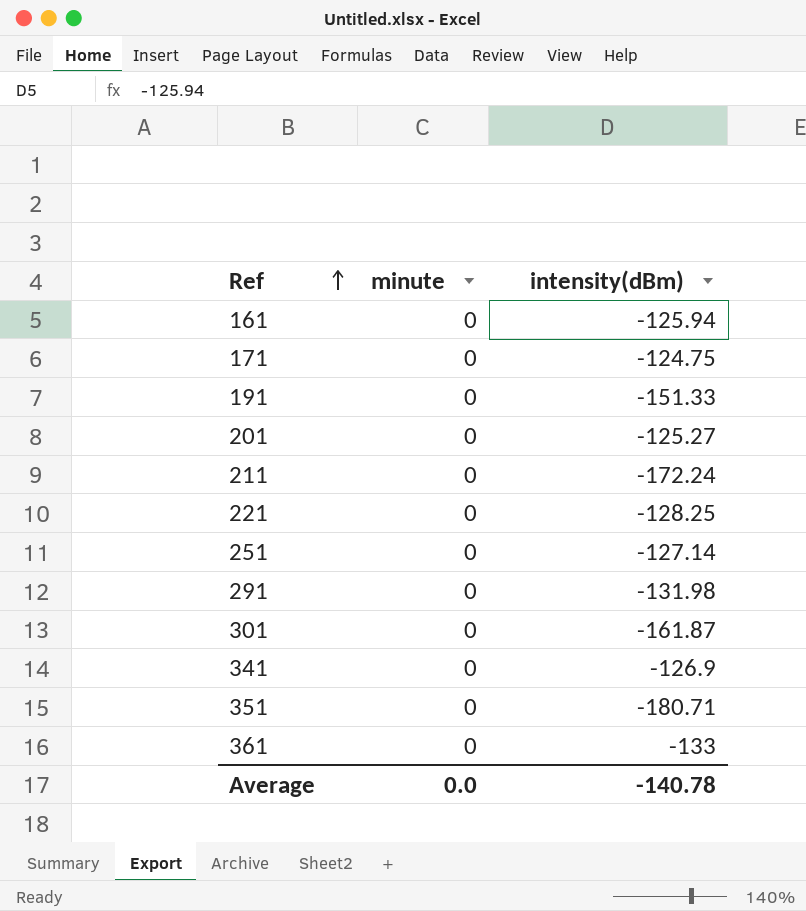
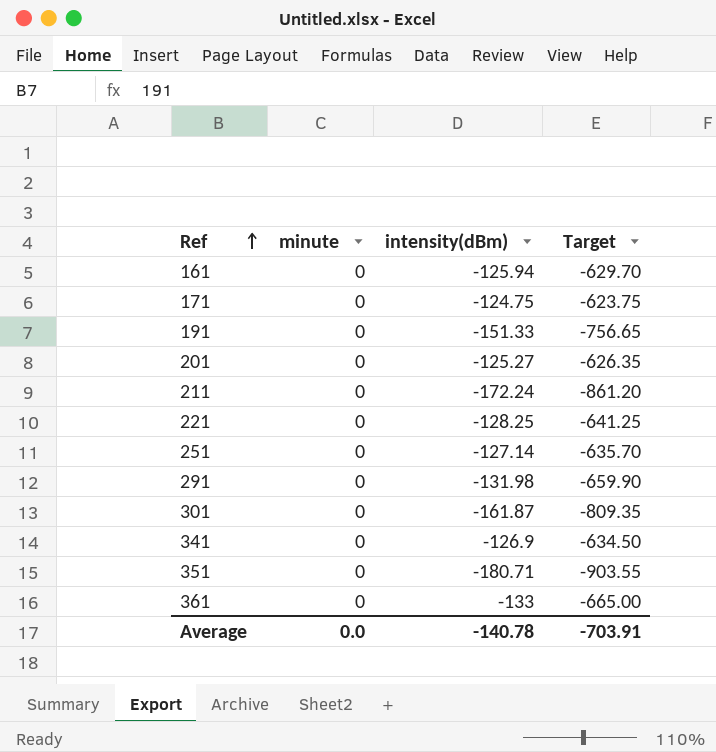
column Target | formula: none -> [intensity(dBm)] * 5

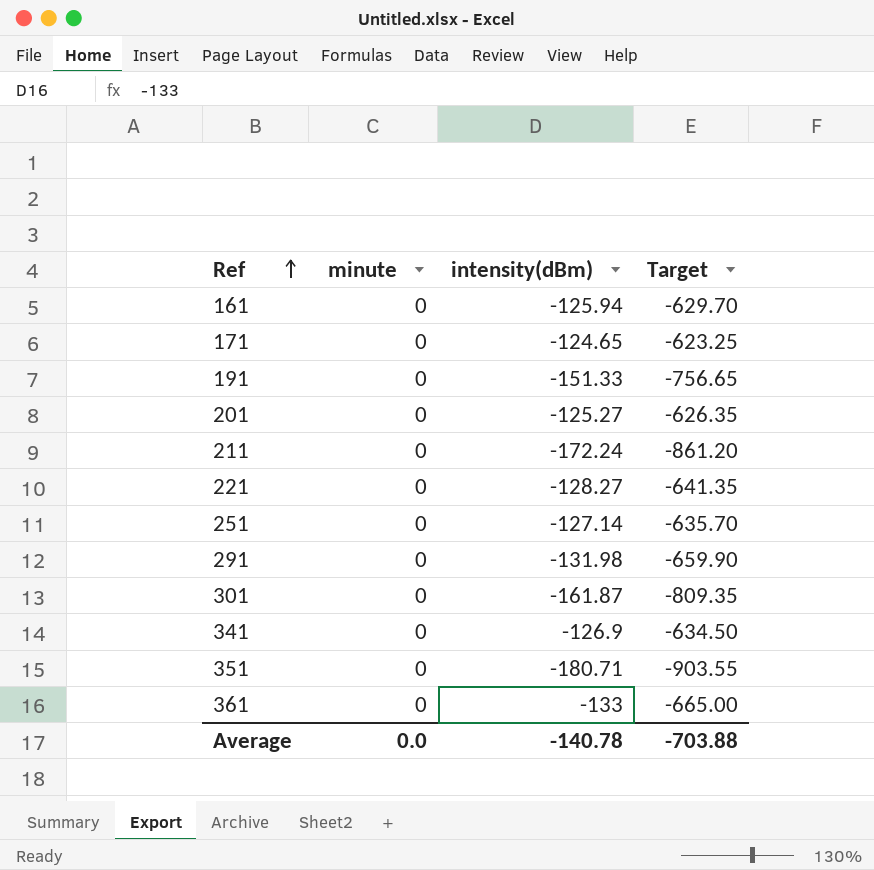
171 | intensity(dBm): -124.75 -> -124.65
171 | Target: -623.75 -> -623.25
221 | intensity(dBm): -128.25 -> -128.27
221 | Target: -641.25 -> -641.35
Average | Target: -703.91 -> -703.88

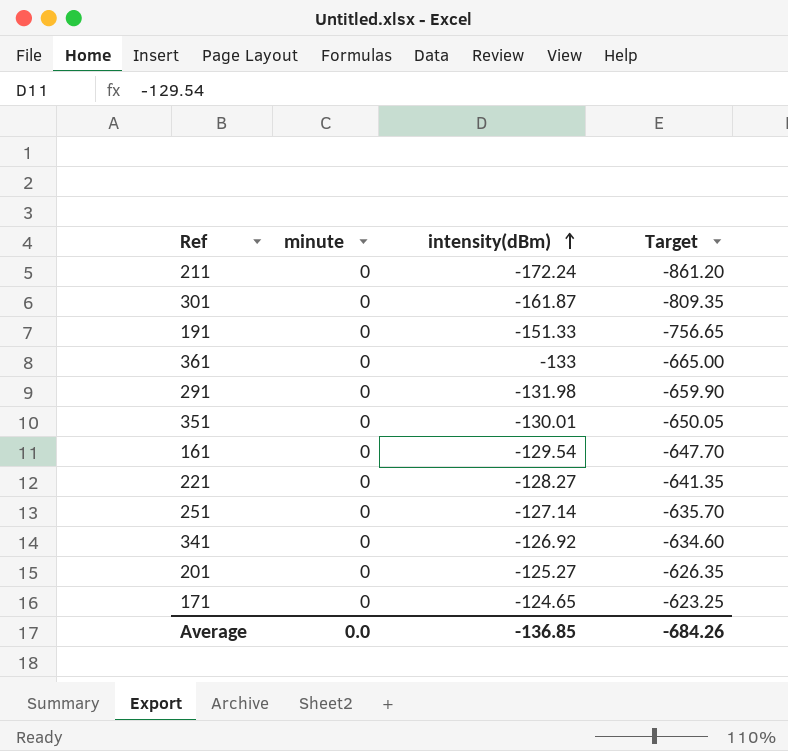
row order: Ref ascending -> intensity(dBm) ascending
351 | intensity(dBm): -180.71 -> -130.01
351 | Target: -903.55 -> -650.05
161 | intensity(dBm): -125.94 -> -129.54
161 | Target: -629.70 -> -647.70
341 | intensity(dBm): -126.9 -> -126.92
341 | Target: -634.50 -> -634.60
Average | intensity(dBm): -140.78 -> -136.85
Average | Target: -703.88 -> -684.26

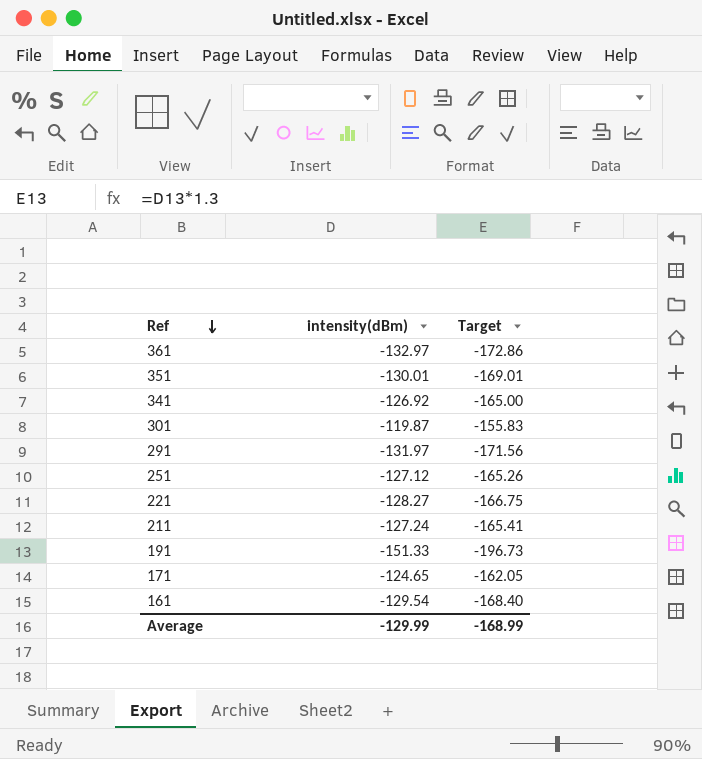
row order: intensity(dBm) ascending -> Ref descending
column minute | position: 2 -> none
column Target | formula: [intensity(dBm)] * 5 -> [intensity(dBm)] * 1.3
row 201: 0 | -125.27 | -626.35 -> none
361 | intensity(dBm): -133 -> -132.97
301 | intensity(dBm): -161.87 -> -119.87
291 | intensity(dBm): -131.98 -> -131.97
251 | intensity(dBm): -127.14 -> -127.12
211 | intensity(dBm): -172.24 -> -127.24
Average | intensity(dBm): -136.85 -> -129.99
Average | Target: -684.26 -> -168.99

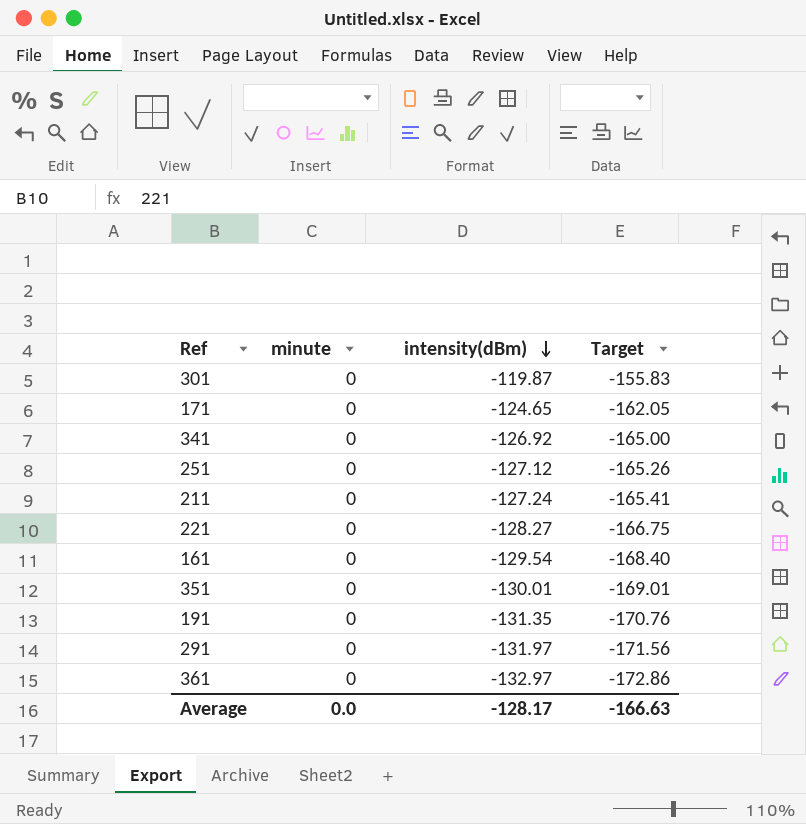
row order: Ref descending -> intensity(dBm) descending
column minute | position: none -> 2
191 | intensity(dBm): -151.33 -> -131.35
191 | Target: -196.73 -> -170.76
Average | intensity(dBm): -129.99 -> -128.17
Average | Target: -168.99 -> -166.63

